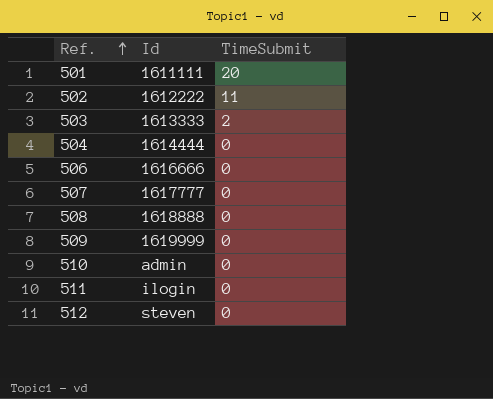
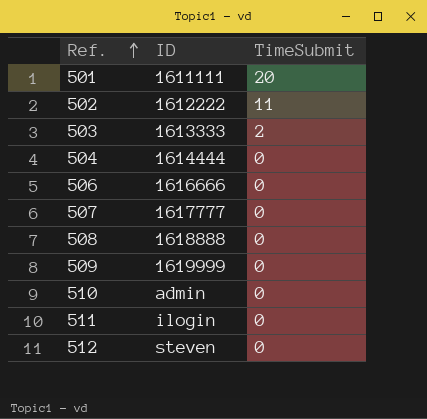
column name: Id -> ID

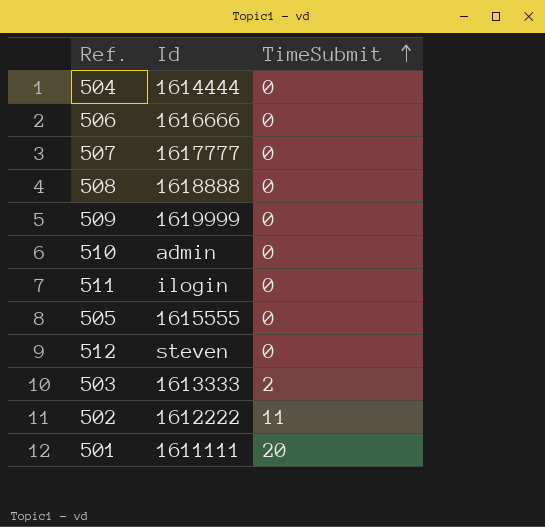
row order: Ref. ascending -> TimeSubmit ascending
column name: ID -> Id
row 505: none -> 1615555 | 0

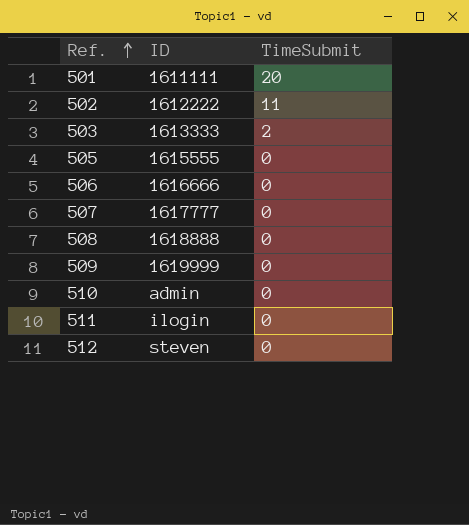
row order: TimeSubmit ascending -> Ref. ascending
column name: Id -> ID
row 504: 1614444 | 0 -> none

